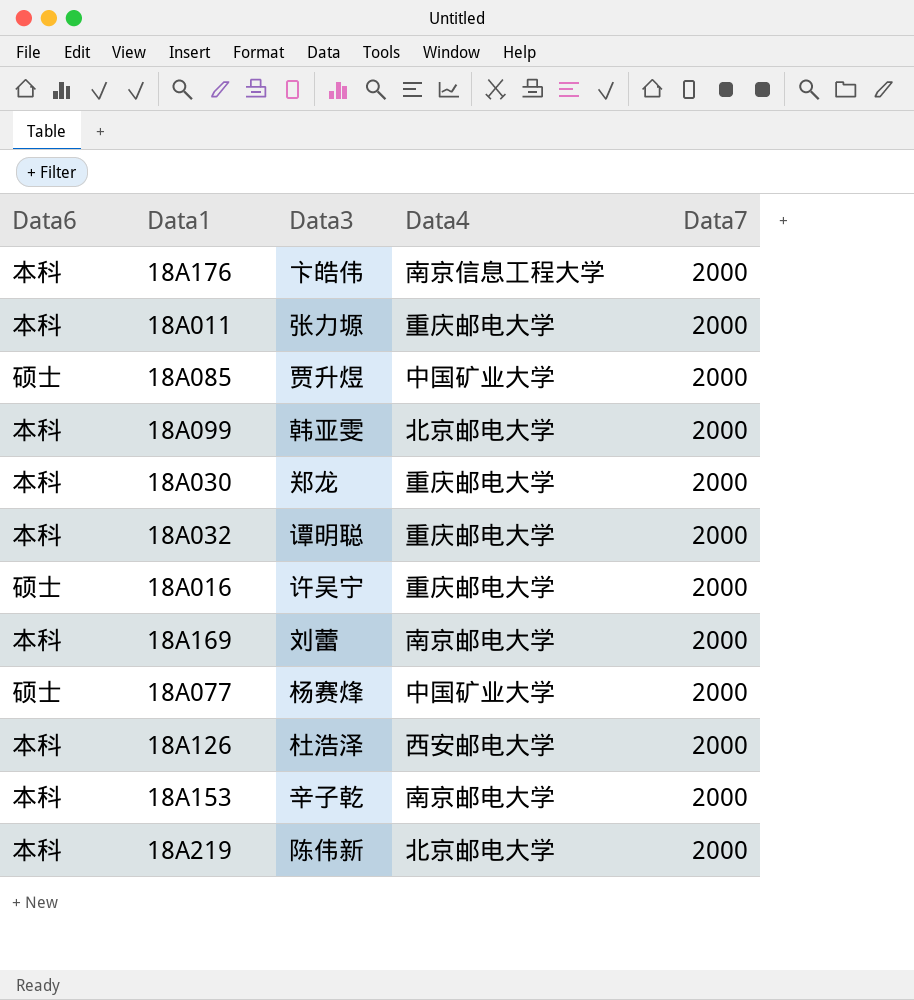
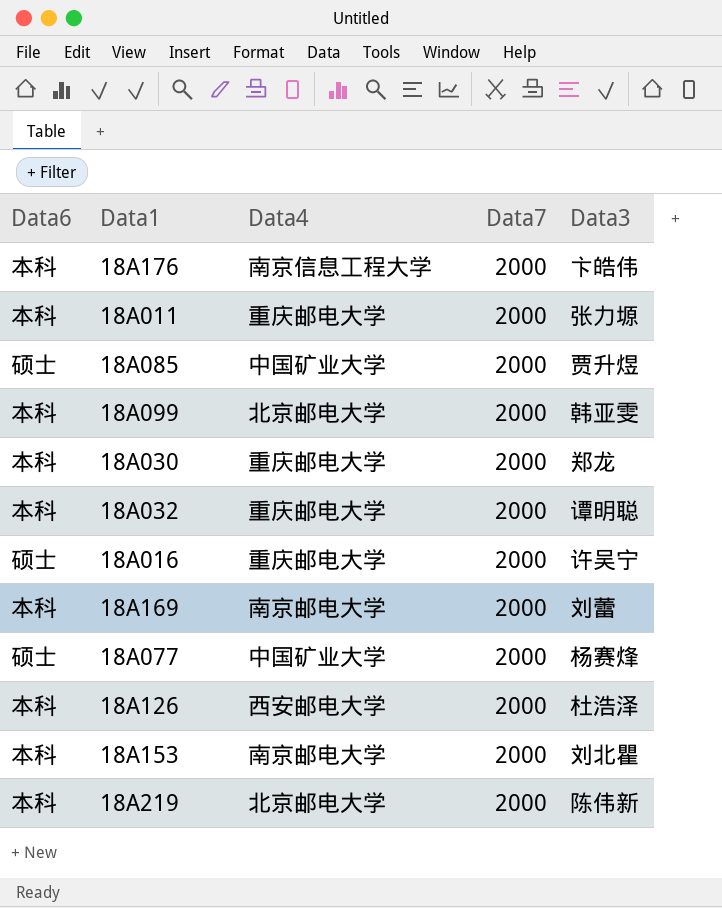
column Data3 | position: 3 -> 5
18A153 | Data3: 辛子乾 -> 刘北瞿

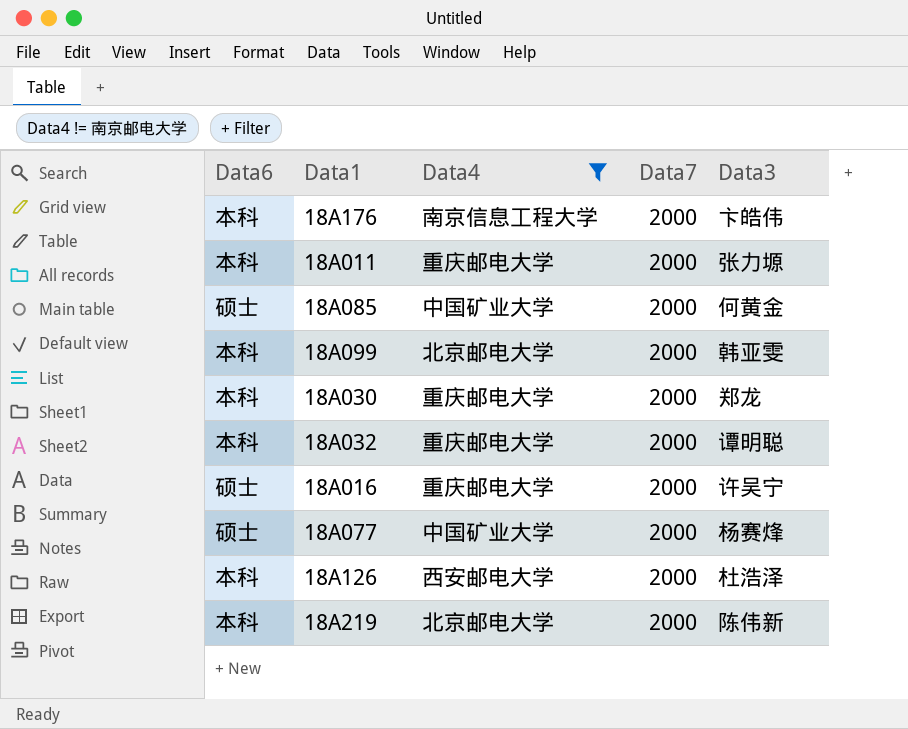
filter: none -> Data4 != 南京邮电大学
18A085 | Data3: 贾升煜 -> 何黄金

